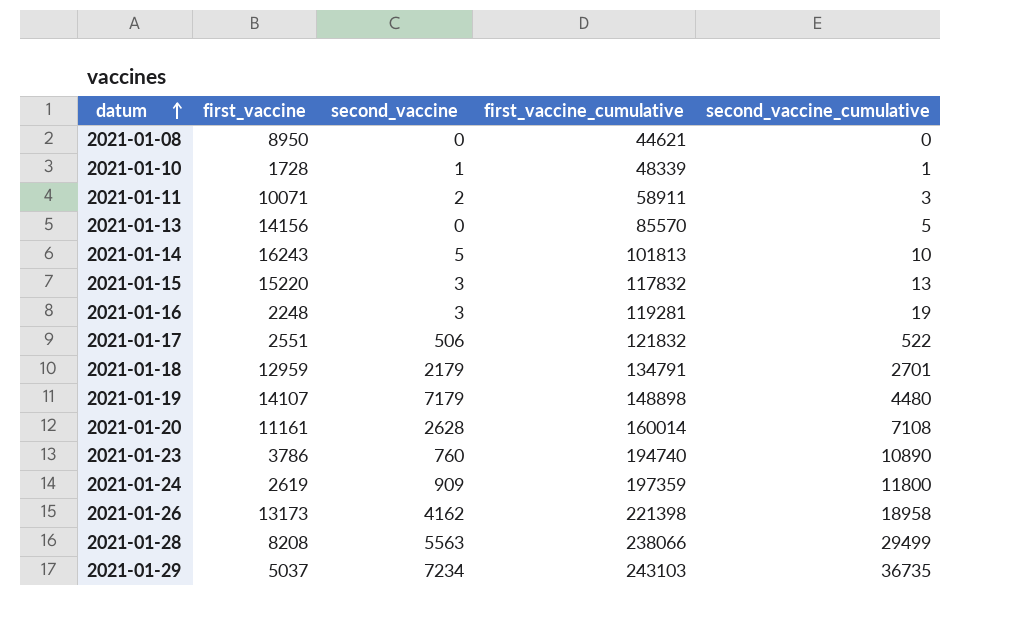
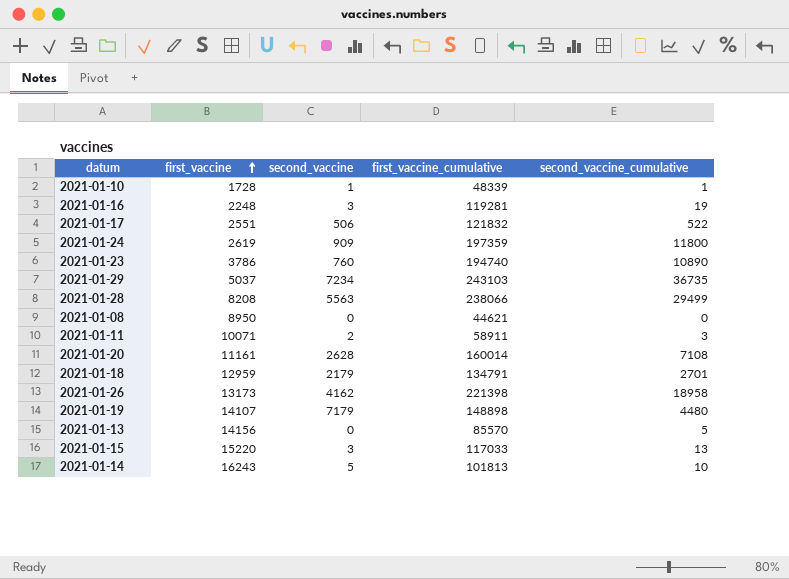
row order: datum ascending -> first_vaccine ascending
2021-01-15 | first_vaccine_cumulative: 117832 -> 117033

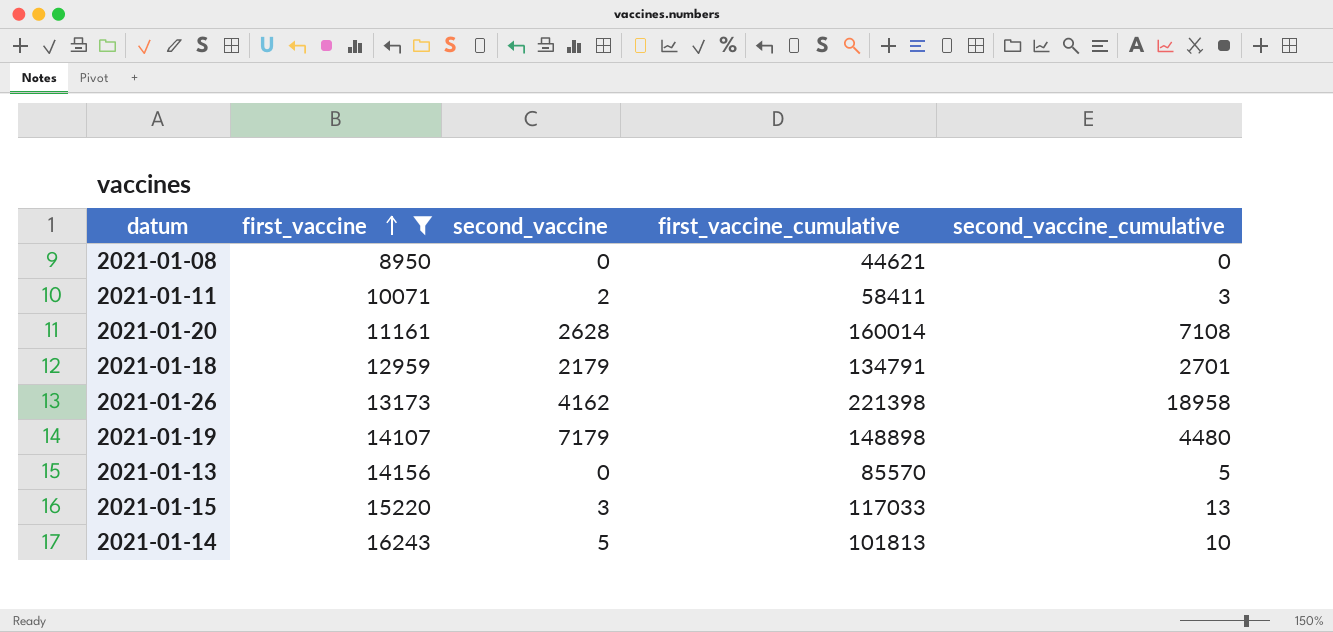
filter: none -> first_vaccine >= 8950
2021-01-11 | first_vaccine_cumulative: 58911 -> 58411

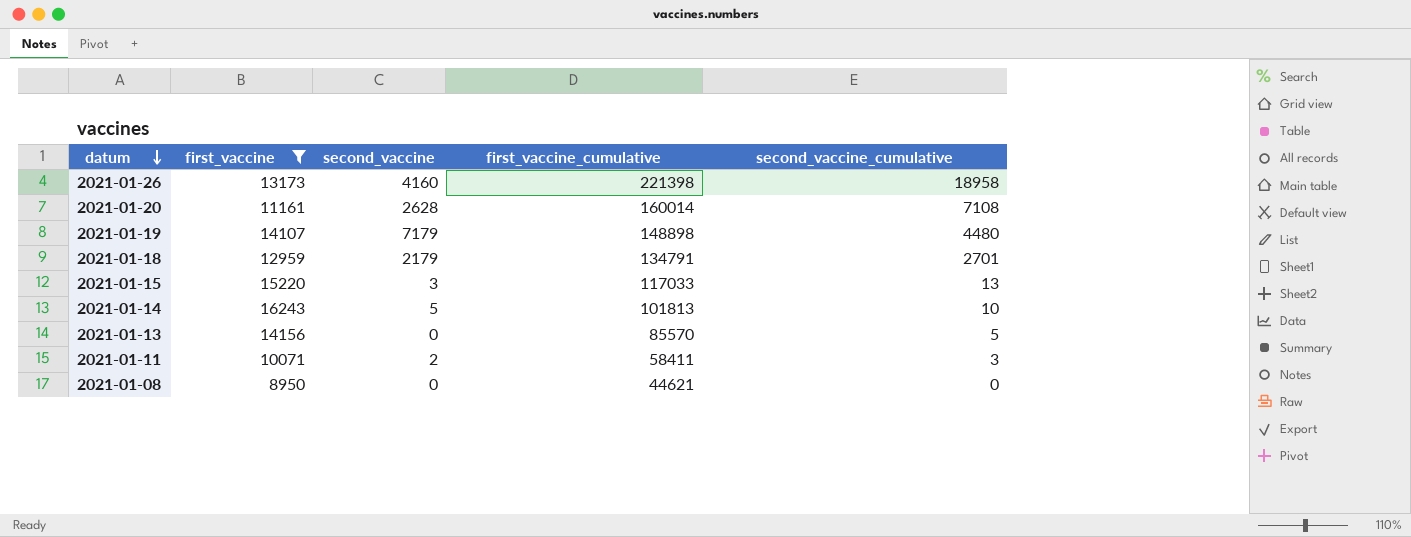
row order: first_vaccine ascending -> datum descending
2021-01-26 | second_vaccine: 4162 -> 4160

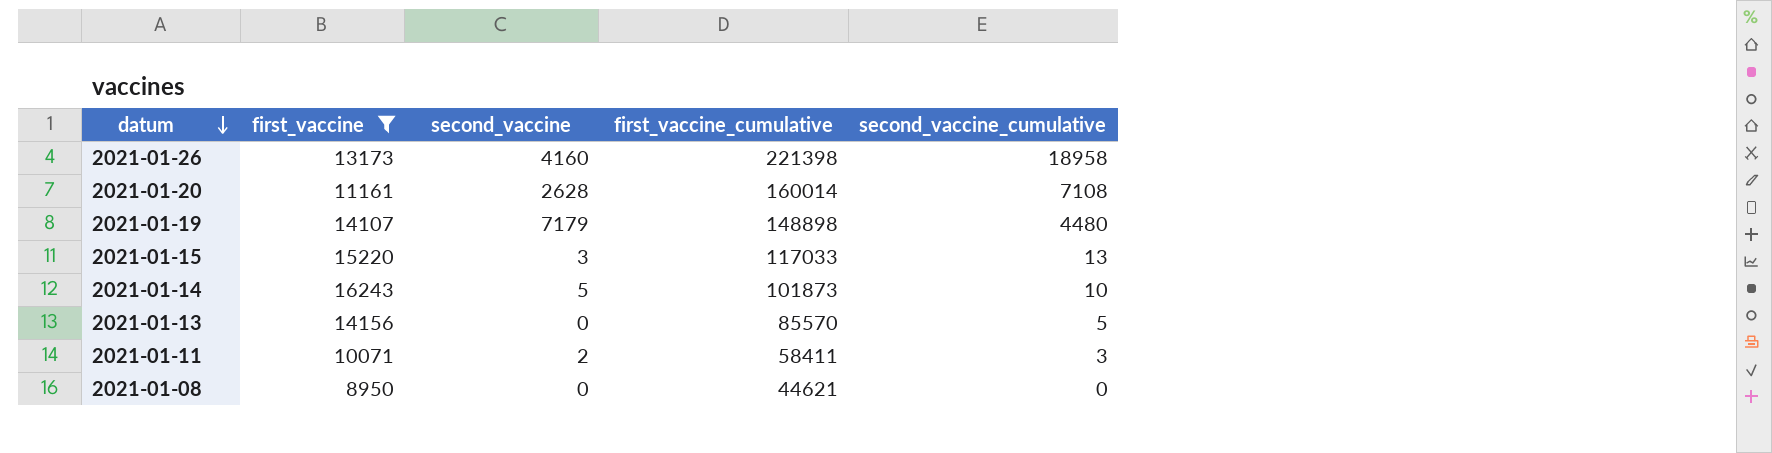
row 2021-01-18: 12959 | 2179 | 134791 | 2701 -> none
2021-01-14 | first_vaccine_cumulative: 101813 -> 101873

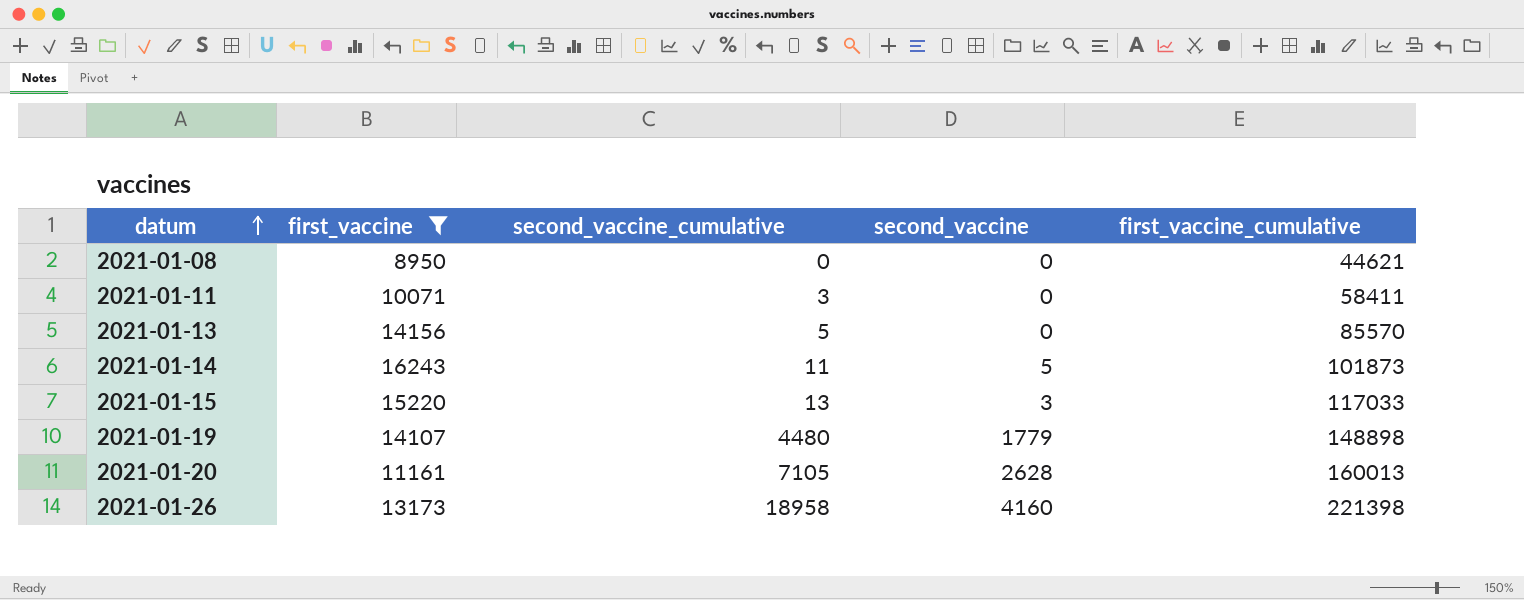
row order: datum descending -> datum ascending
column second_vaccine_cumulative | position: 5 -> 3
2021-01-11 | second_vaccine: 2 -> 0
2021-01-14 | second_vaccine_cumulative: 10 -> 11
2021-01-19 | second_vaccine: 7179 -> 1779
2021-01-20 | second_vaccine_cumulative: 7108 -> 7105
2021-01-20 | first_vaccine_cumulative: 160014 -> 160013

